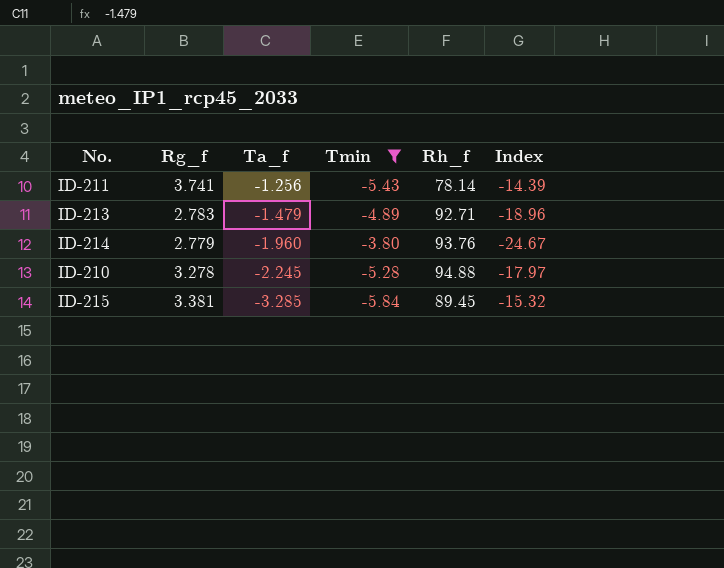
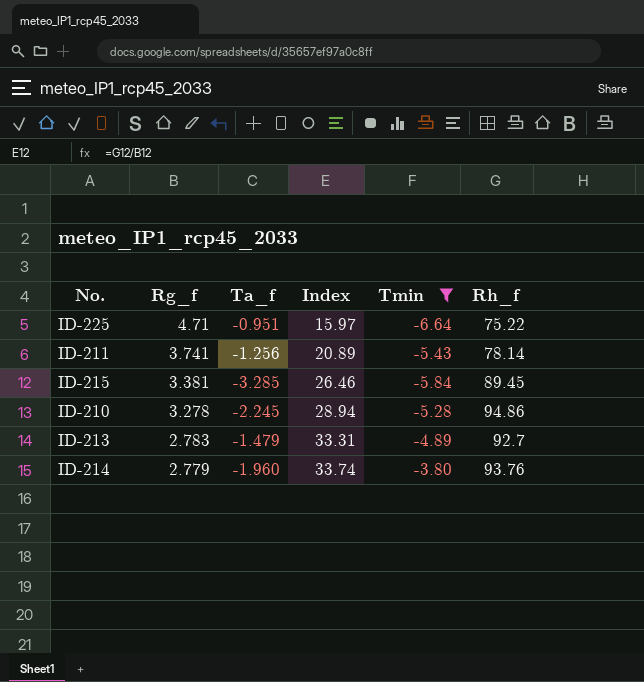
row order: Ta_f descending -> Rg_f descending
column Index | formula: [Rh_f] / [Tmin] -> [Rh_f] / [Rg_f]
column Index | position: 6 -> 4
row ID-225: none -> 4.71 | -0.951 | 15.97 | -6.64 | 75.22
ID-210 | Rh_f: 94.88 -> 94.86
ID-213 | Rh_f: 92.71 -> 92.7

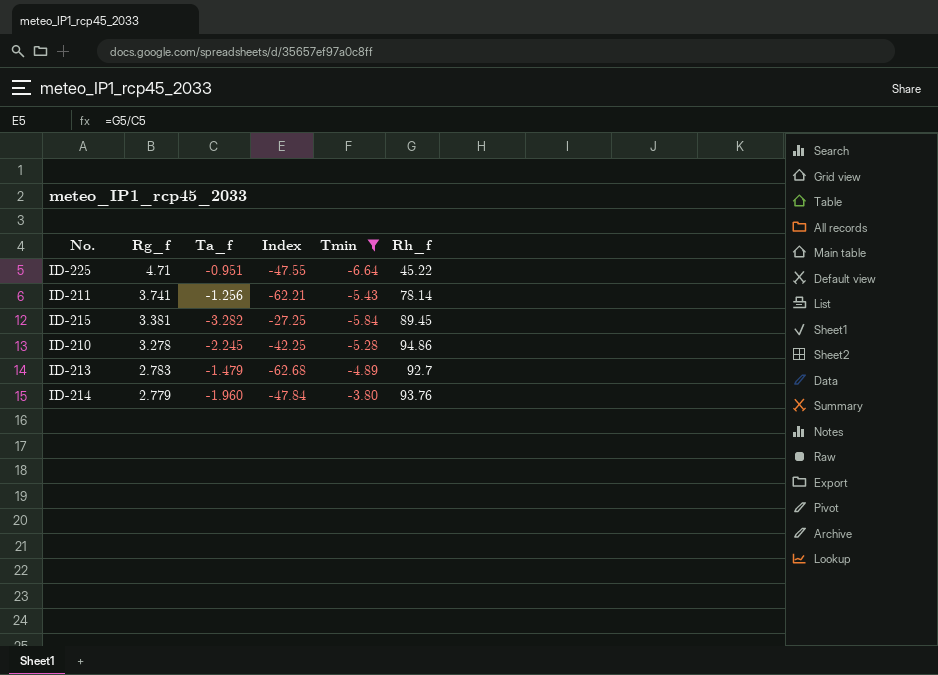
column Index | formula: [Rh_f] / [Rg_f] -> [Rh_f] / [Ta_f]
ID-225 | Rh_f: 75.22 -> 45.22
ID-215 | Ta_f: -3.285 -> -3.282

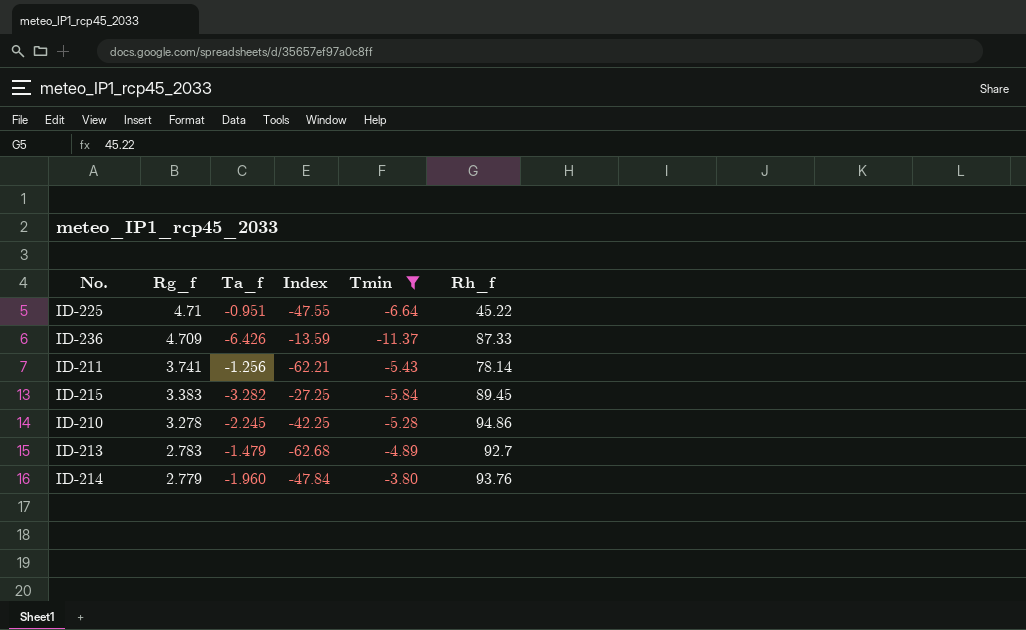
row ID-236: none -> 4.709 | -6.426 | -13.59 | -11.37 | 87.33
ID-215 | Rg_f: 3.381 -> 3.383

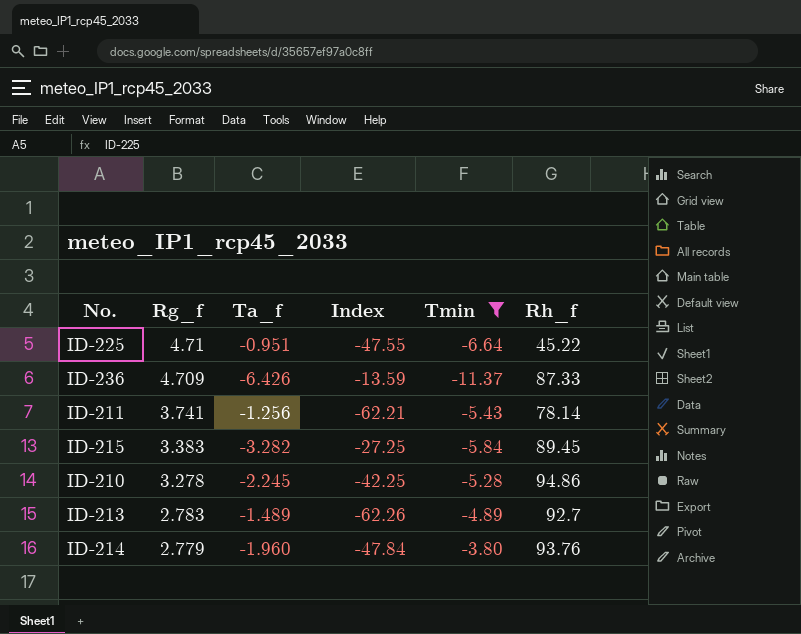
ID-213 | Ta_f: -1.479 -> -1.489
ID-213 | Index: -62.68 -> -62.26

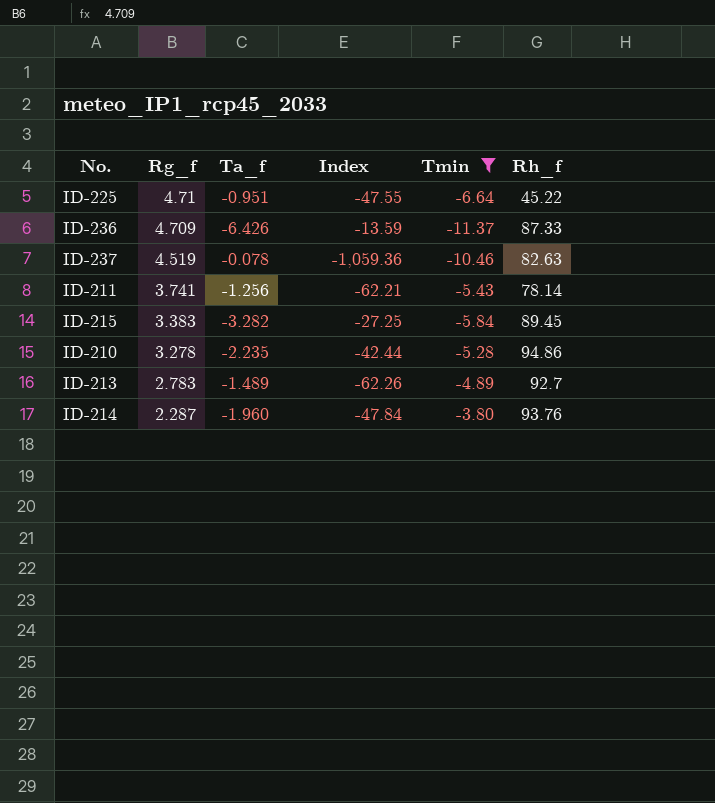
row ID-237: none -> 4.519 | -0.078 | -1,059.36 | -10.46 | 82.63
ID-210 | Ta_f: -2.245 -> -2.235
ID-210 | Index: -42.25 -> -42.44
ID-214 | Rg_f: 2.779 -> 2.287

